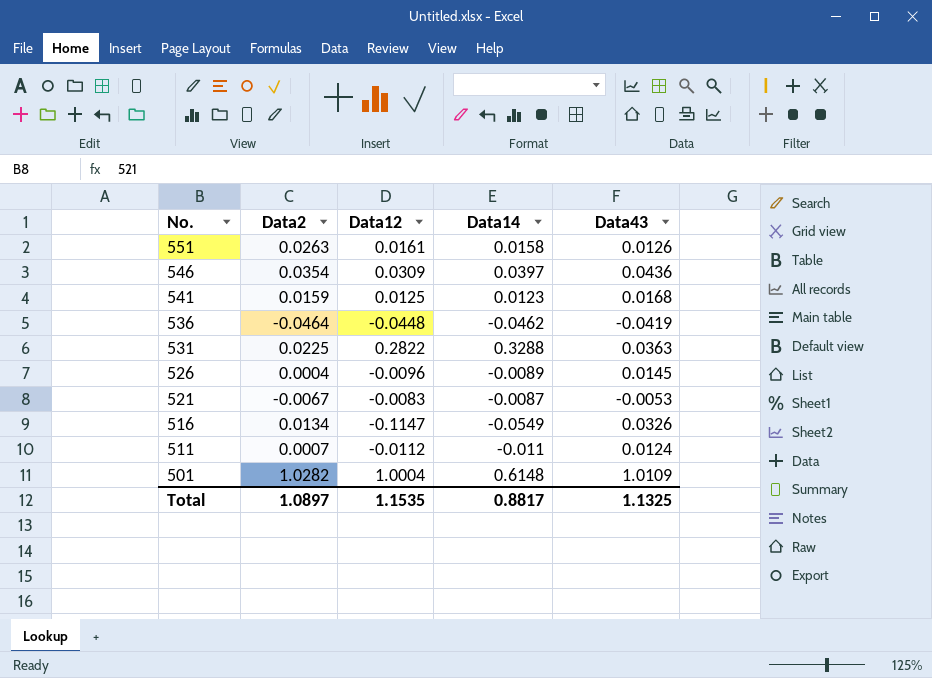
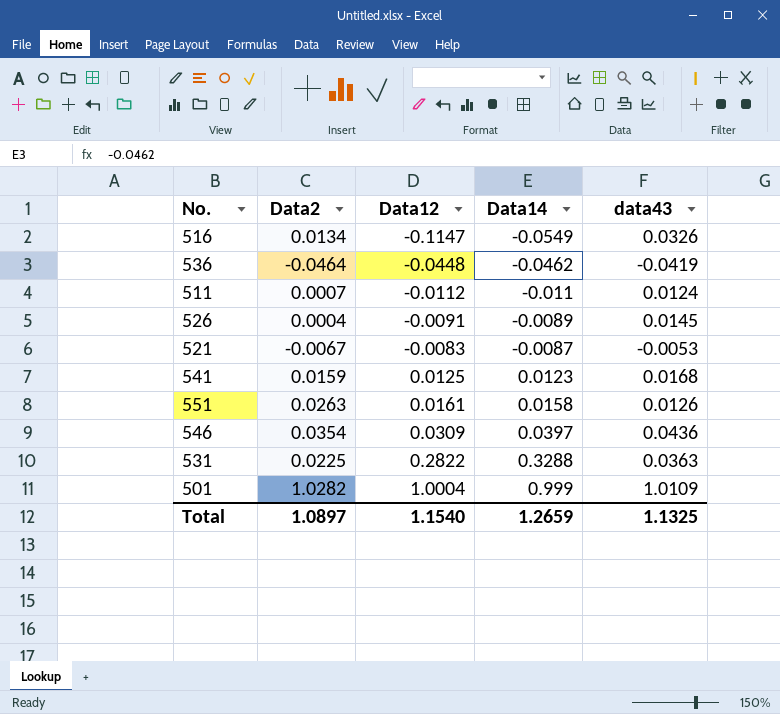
row order: No. descending -> Data12 ascending
column name: Data43 -> data43
526 | Data12: -0.0096 -> -0.0091
501 | Data14: 0.6148 -> 0.999
Total | Data12: 1.1535 -> 1.1540
Total | Data14: 0.8817 -> 1.2659

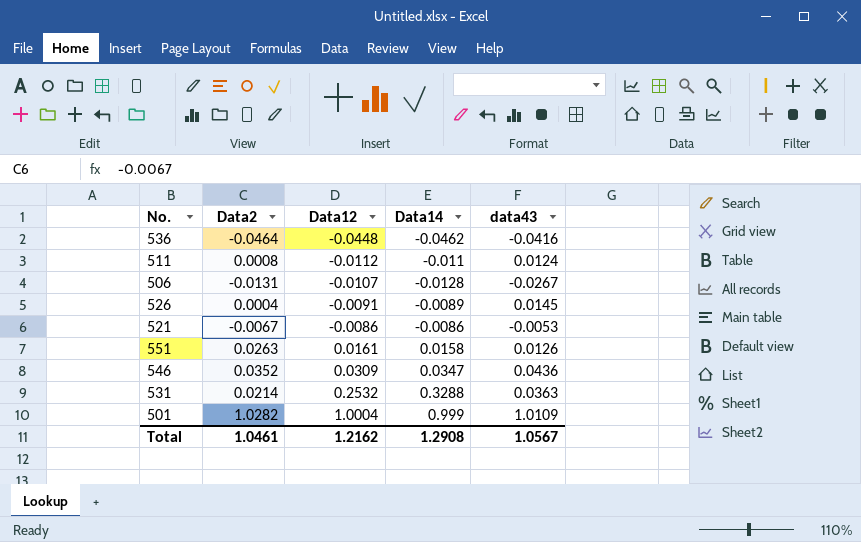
row 516: 0.0134 | -0.1147 | -0.0549 | 0.0326 -> none
row 541: 0.0159 | 0.0125 | 0.0123 | 0.0168 -> none
536 | data43: -0.0419 -> -0.0416
511 | Data2: 0.0007 -> 0.0008
row 506: none -> -0.0131 | -0.0107 | -0.0128 | -0.0267
521 | Data12: -0.0083 -> -0.0086
521 | Data14: -0.0087 -> -0.0086
546 | Data2: 0.0354 -> 0.0352
546 | Data14: 0.0397 -> 0.0347
531 | Data2: 0.0225 -> 0.0214
531 | Data12: 0.2822 -> 0.2532
Total | Data2: 1.0897 -> 1.0461
Total | Data12: 1.1540 -> 1.2162
Total | Data14: 1.2659 -> 1.2908
Total | data43: 1.1325 -> 1.0567

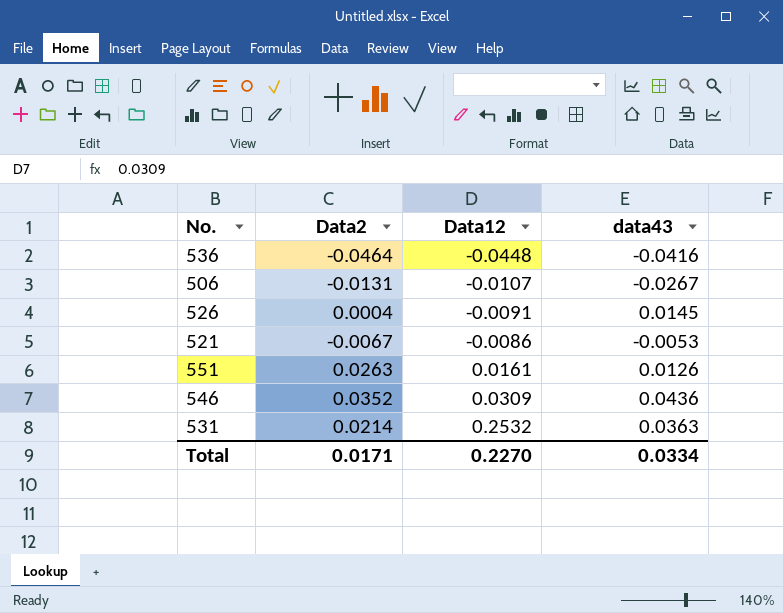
column Data14 | position: 4 -> none
row 511: 0.0008 | -0.0112 | -0.011 | 0.0124 -> none
row 501: 1.0282 | 1.0004 | 0.999 | 1.0109 -> none
Total | Data2: 1.0461 -> 0.0171
Total | Data12: 1.2162 -> 0.2270
Total | data43: 1.0567 -> 0.0334

